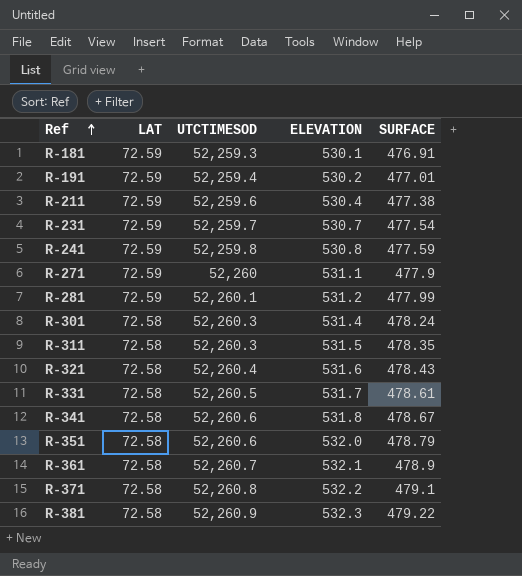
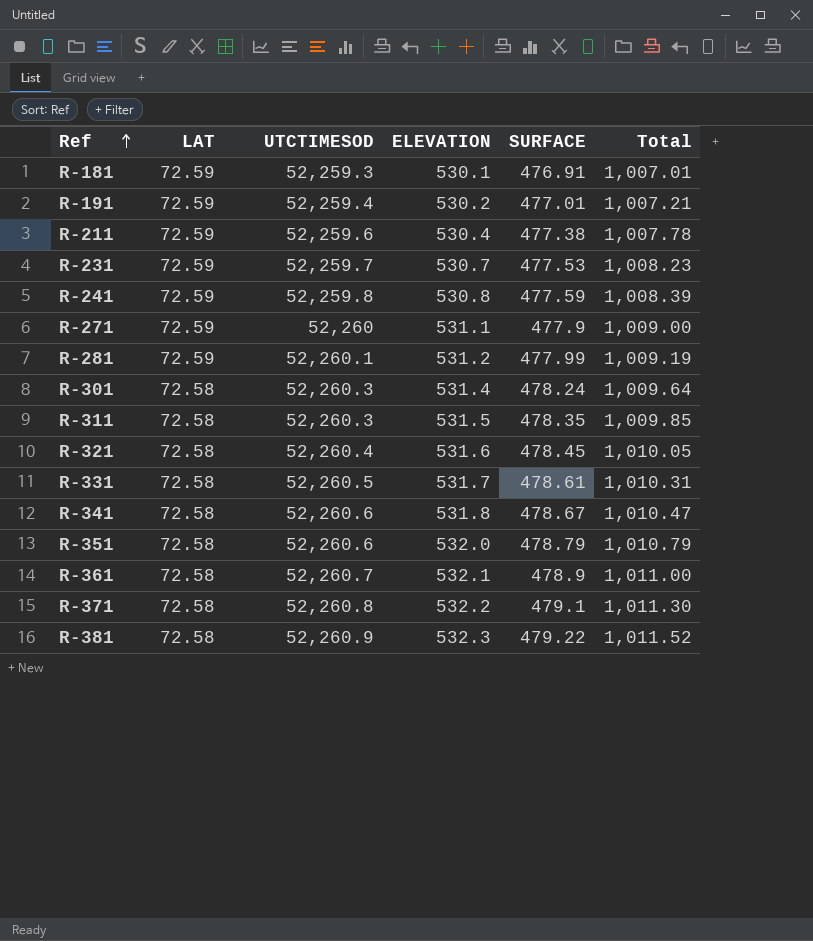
column Total | formula: none -> [ELEVATION] + [SURFACE]
R-231 | SURFACE: 477.54 -> 477.53
R-321 | SURFACE: 478.43 -> 478.45

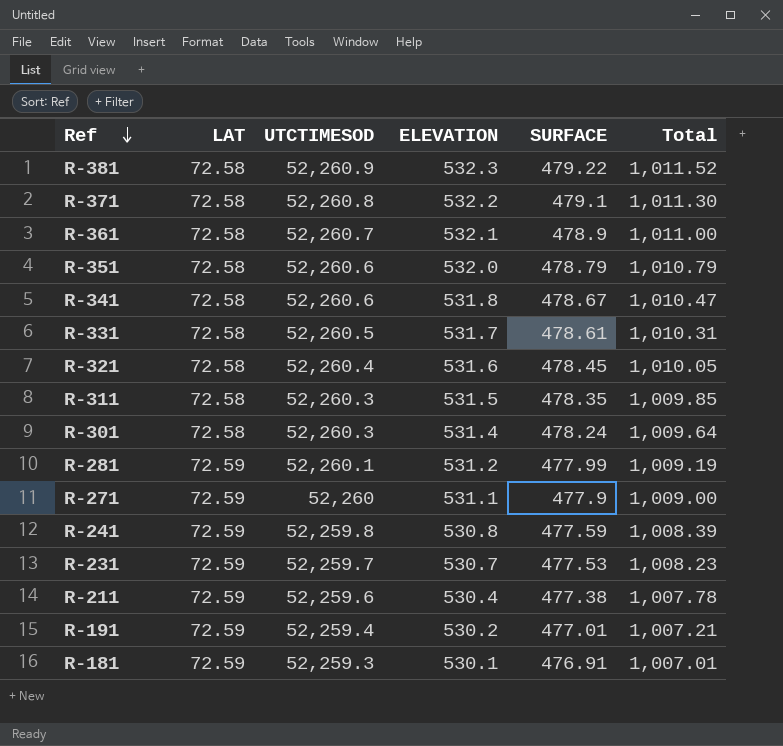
row order: Ref ascending -> Ref descending

